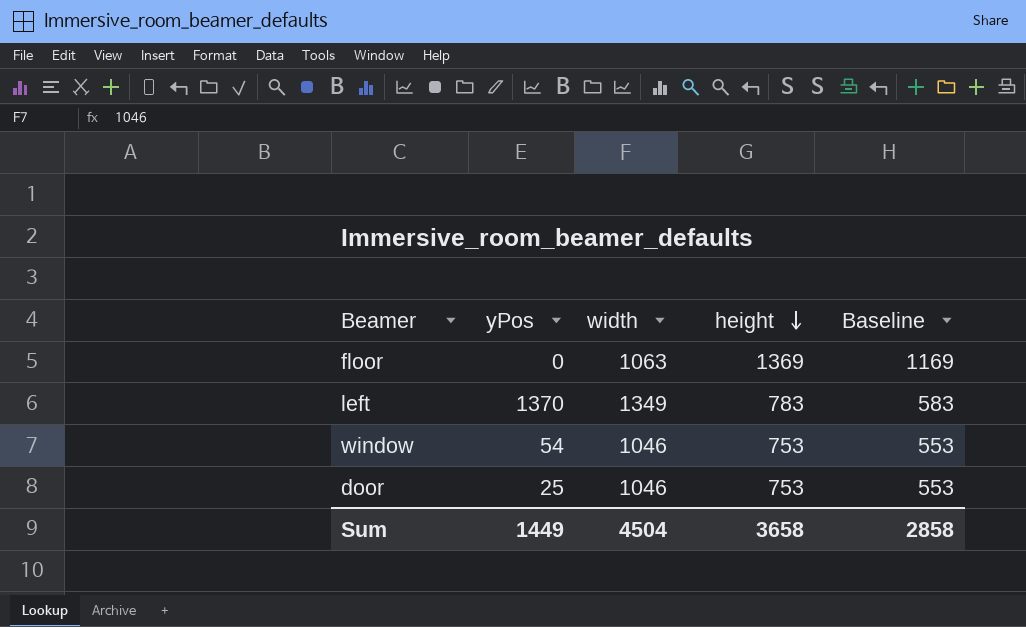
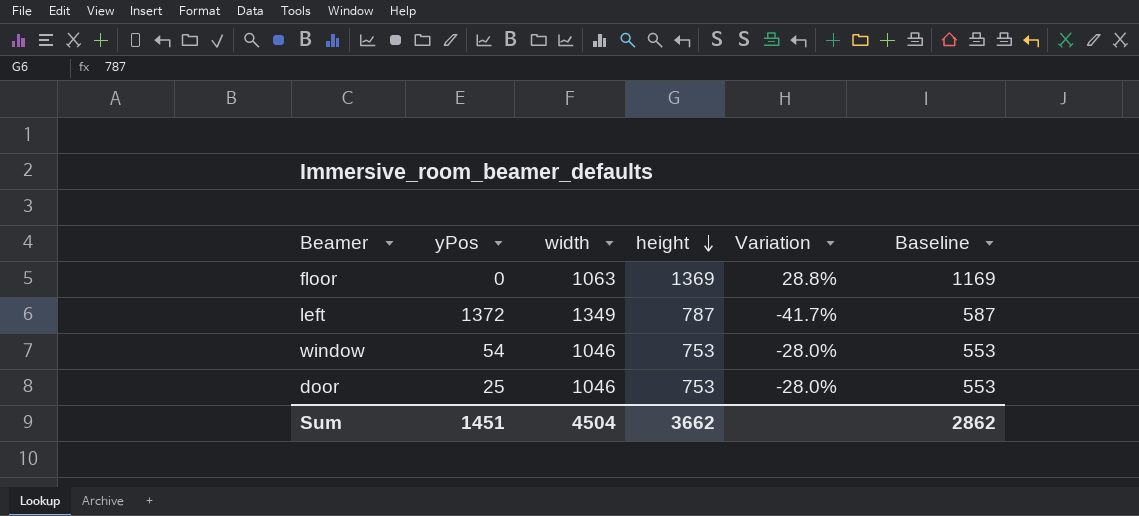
column Variation | formula: none -> ([height] - [width]) / [width]
left | yPos: 1370 -> 1372
left | height: 783 -> 787
left | Baseline: 583 -> 587
Sum | yPos: 1449 -> 1451
Sum | height: 3658 -> 3662
Sum | Baseline: 2858 -> 2862

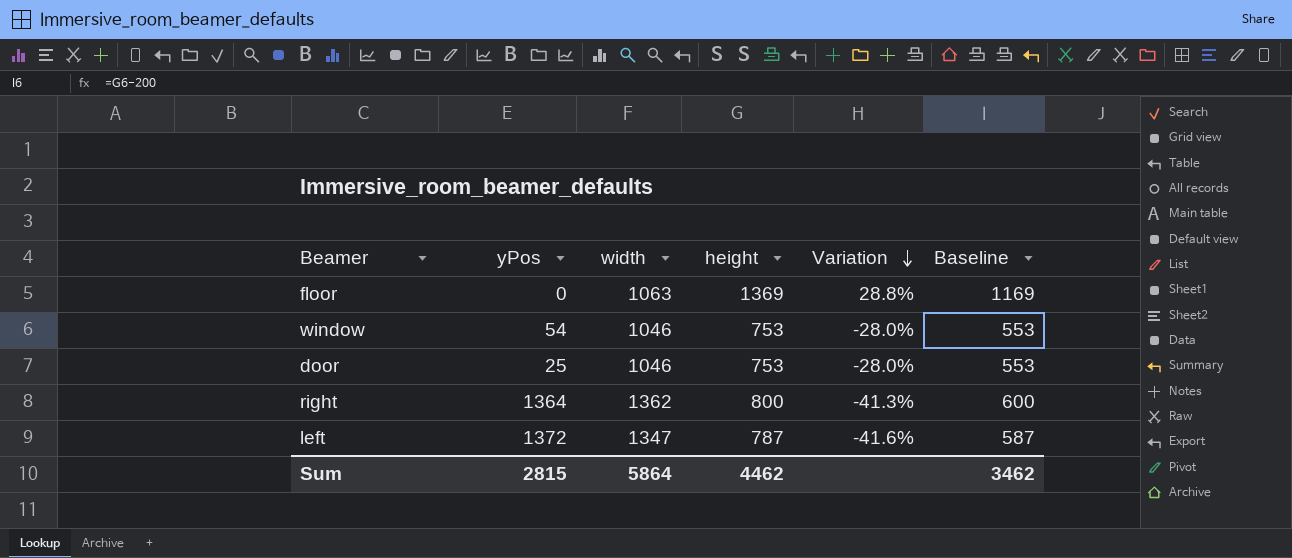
row order: height descending -> Variation descending
row right: none -> 1364 | 1362 | 800 | -41.3% | 600
left | width: 1349 -> 1347
left | Variation: -41.7% -> -41.6%
Sum | yPos: 1451 -> 2815
Sum | width: 4504 -> 5864
Sum | height: 3662 -> 4462
Sum | Baseline: 2862 -> 3462

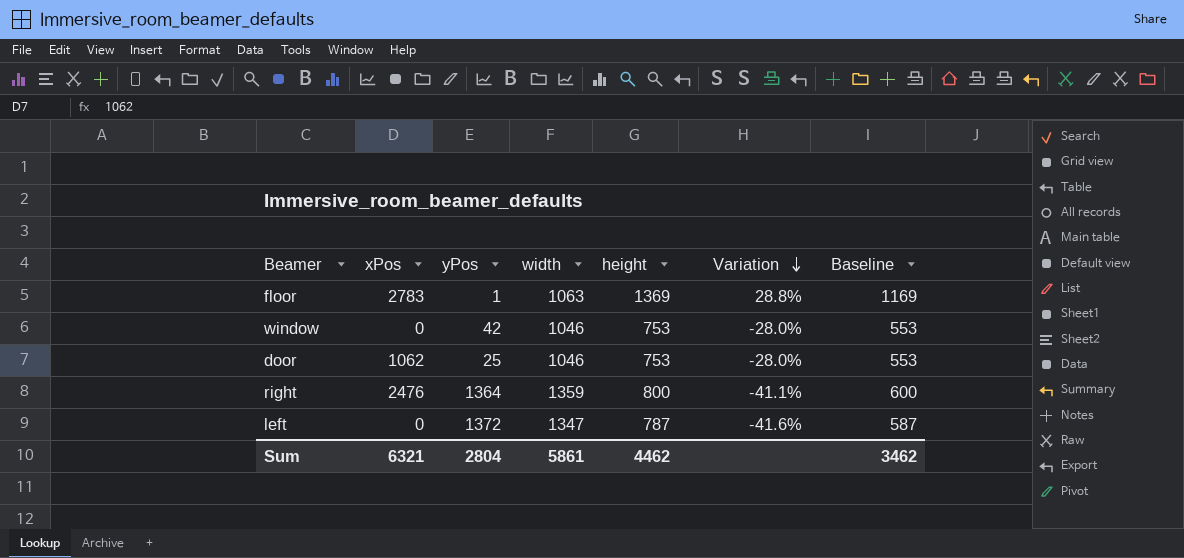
column xPos | position: none -> 2
floor | yPos: 0 -> 1
window | yPos: 54 -> 42
right | width: 1362 -> 1359
right | Variation: -41.3% -> -41.1%
Sum | yPos: 2815 -> 2804
Sum | width: 5864 -> 5861

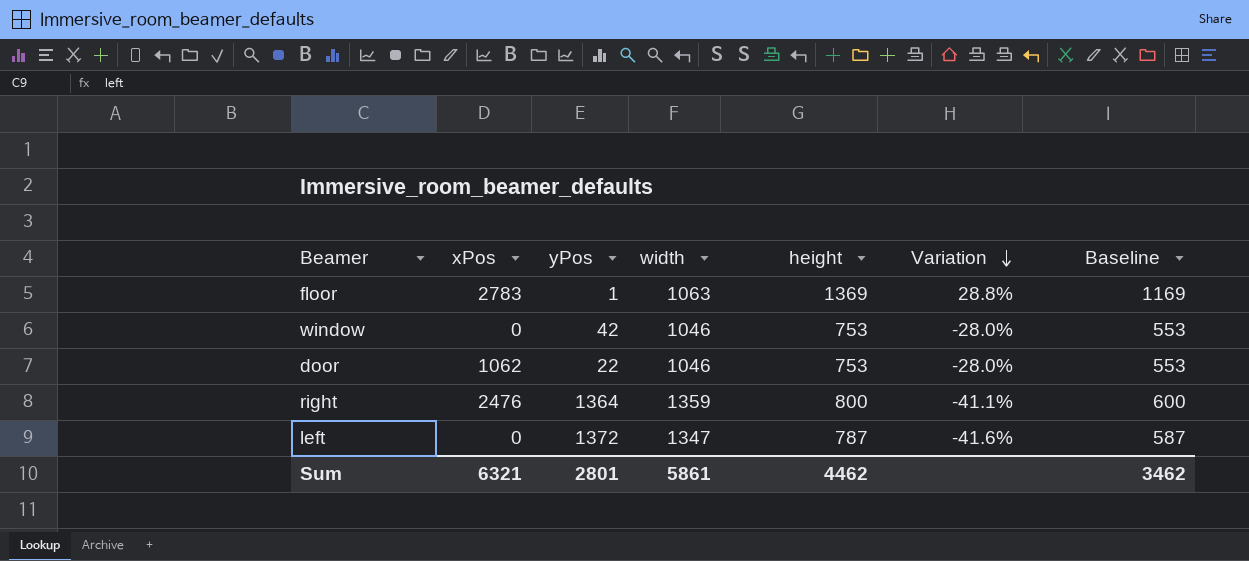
door | yPos: 25 -> 22
Sum | yPos: 2804 -> 2801

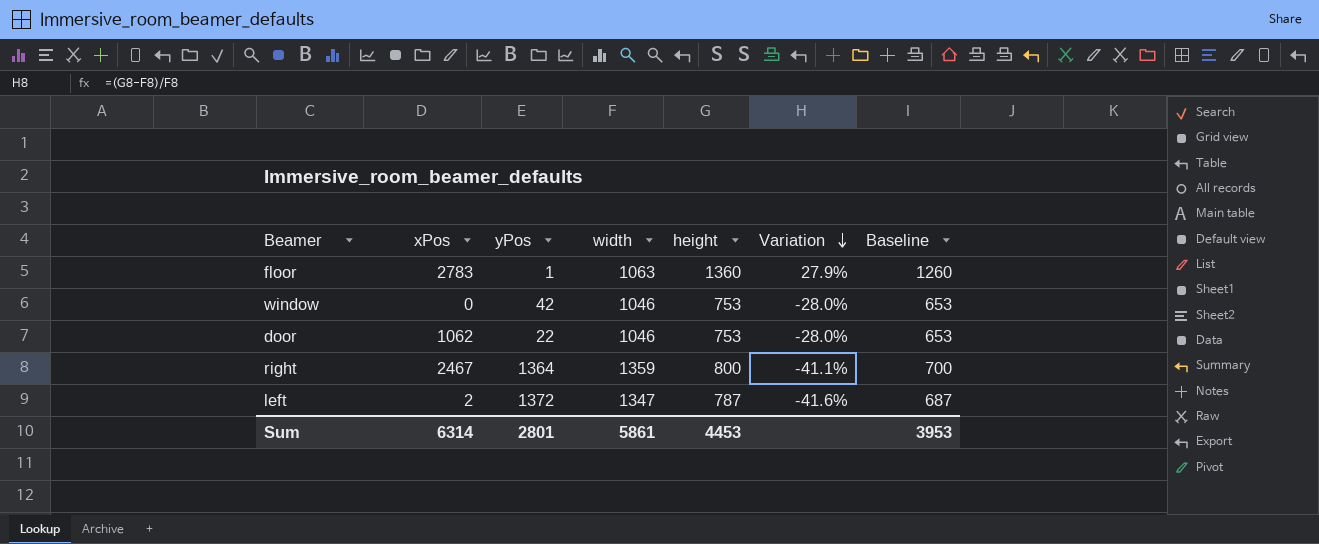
column Baseline | formula: [height] - 200 -> [height] - 100
floor | height: 1369 -> 1360
floor | Variation: 28.8% -> 27.9%
right | xPos: 2476 -> 2467
left | xPos: 0 -> 2
Sum | xPos: 6321 -> 6314
Sum | height: 4462 -> 4453
Sum | Baseline: 3462 -> 3953

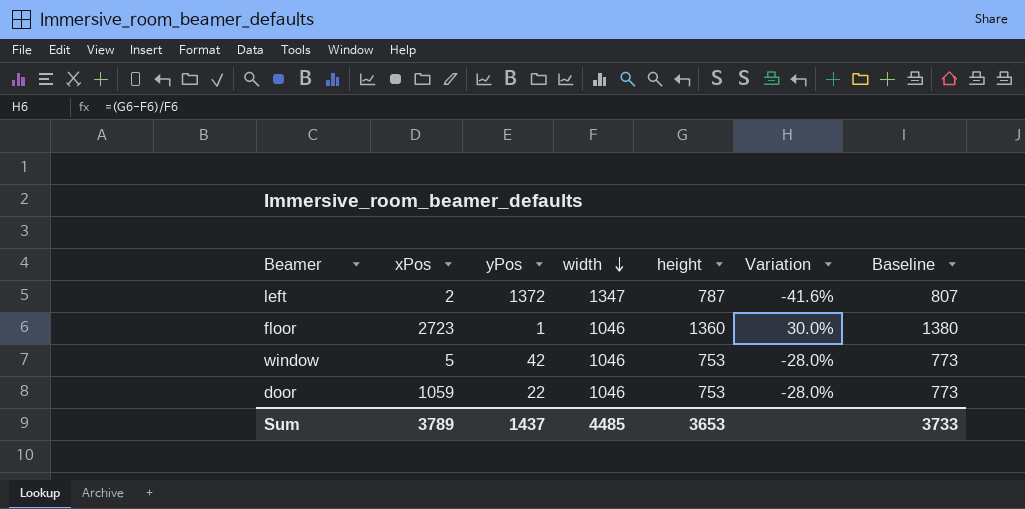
row order: Variation descending -> width descending
column Baseline | formula: [height] - 100 -> [height] + 20
row right: 2467 | 1364 | 1359 | 800 | -41.1% | 700 -> none
floor | xPos: 2783 -> 2723
floor | width: 1063 -> 1046
floor | Variation: 27.9% -> 30.0%
window | xPos: 0 -> 5
door | xPos: 1062 -> 1059
Sum | xPos: 6314 -> 3789
Sum | yPos: 2801 -> 1437
Sum | width: 5861 -> 4485
Sum | height: 4453 -> 3653
Sum | Baseline: 3953 -> 3733

